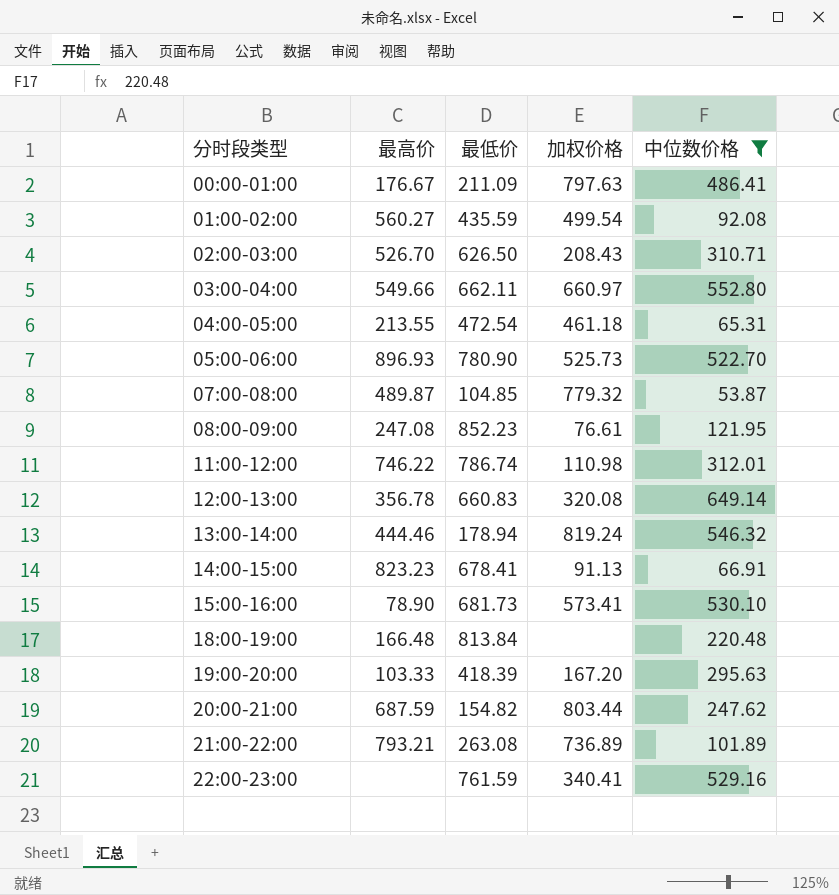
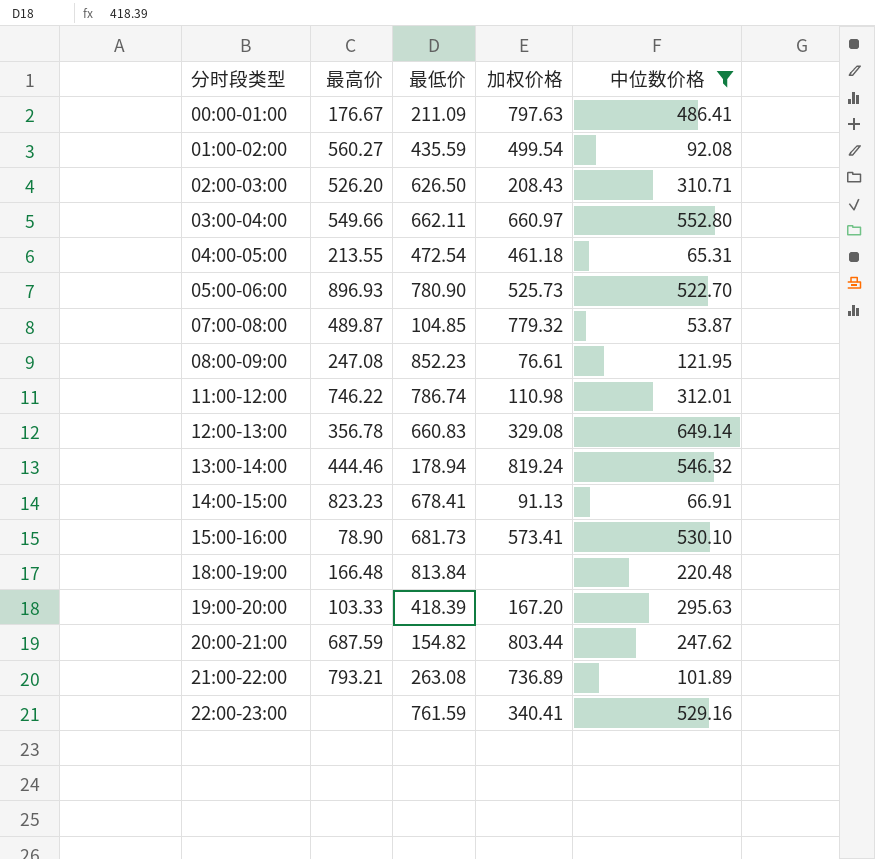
02:00-03:00 | 最高价: 526.70 -> 526.20
12:00-13:00 | 加权价格: 320.08 -> 329.08

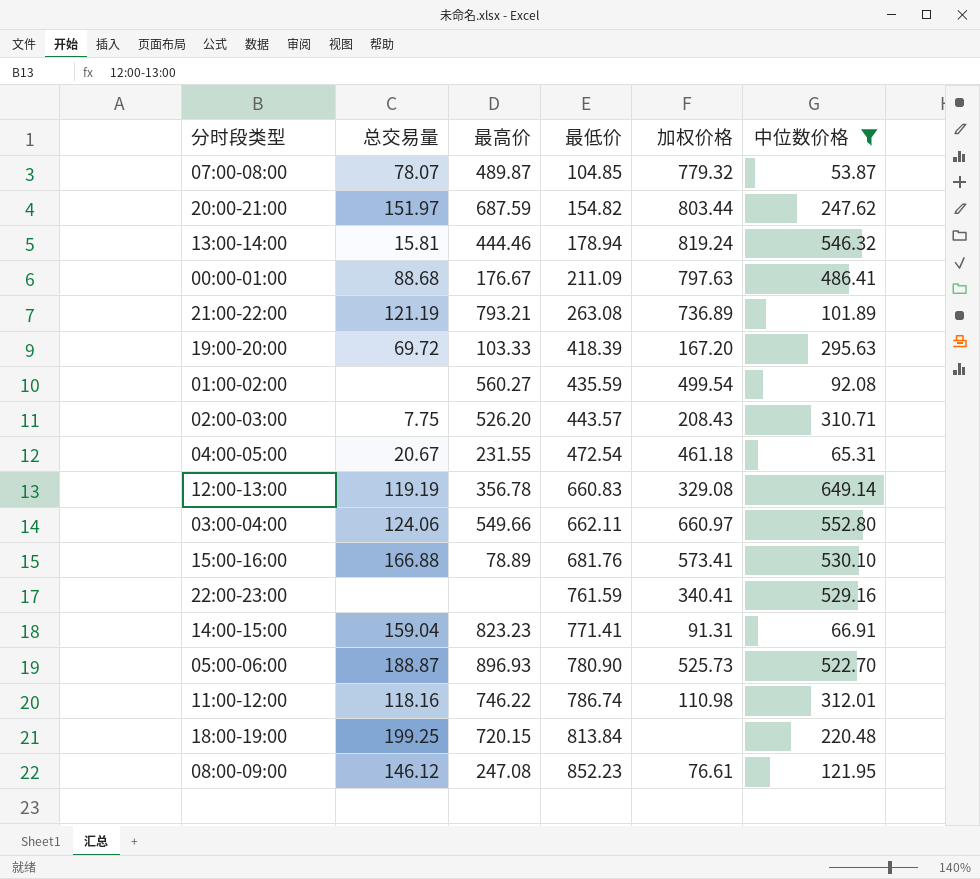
row order: 分时段类型 ascending -> 最低价 ascending
column 总交易量 | position: none -> 2
02:00-03:00 | 最低价: 626.50 -> 443.57
04:00-05:00 | 最高价: 213.55 -> 231.55
15:00-16:00 | 最高价: 78.90 -> 78.89
15:00-16:00 | 最低价: 681.73 -> 681.76
14:00-15:00 | 最低价: 678.41 -> 771.41
14:00-15:00 | 加权价格: 91.13 -> 91.31
18:00-19:00 | 最高价: 166.48 -> 720.15

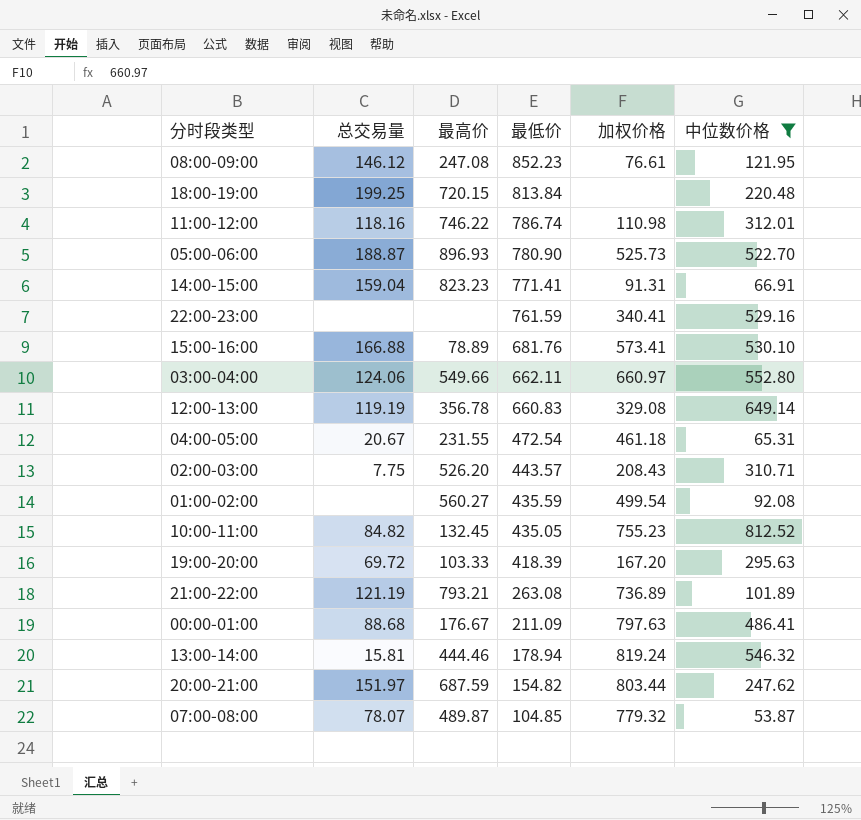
row order: 最低价 ascending -> 最低价 descending
row 10:00-11:00: none -> 84.82 | 132.45 | 435.05 | 755.23 | 812.52

